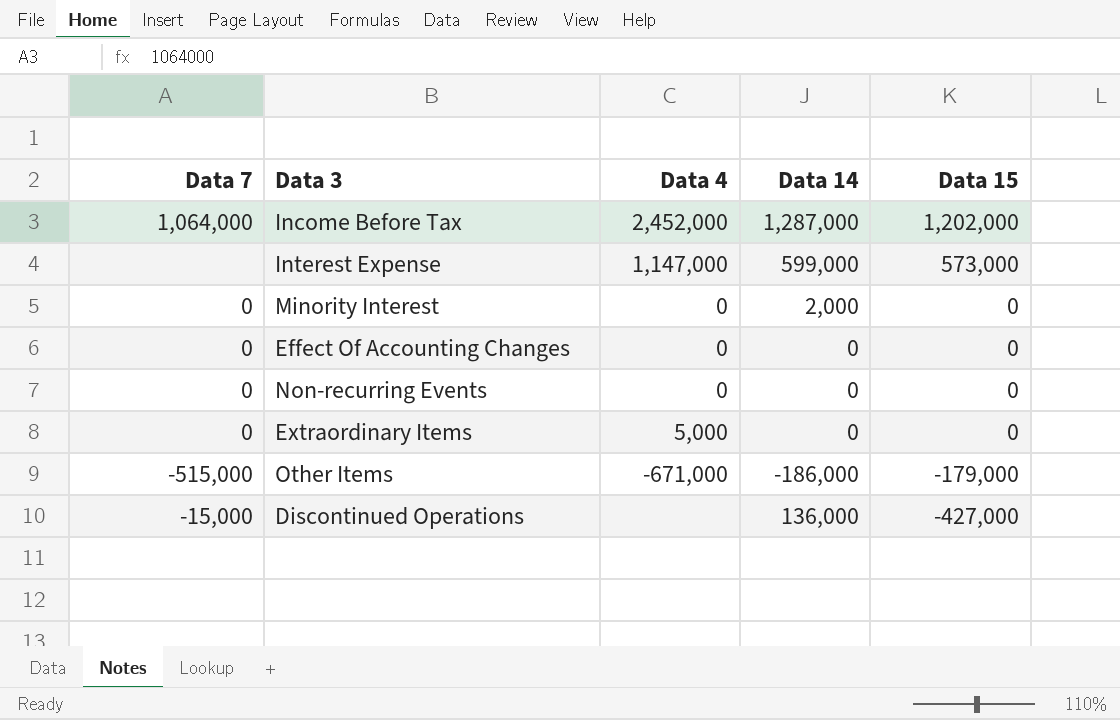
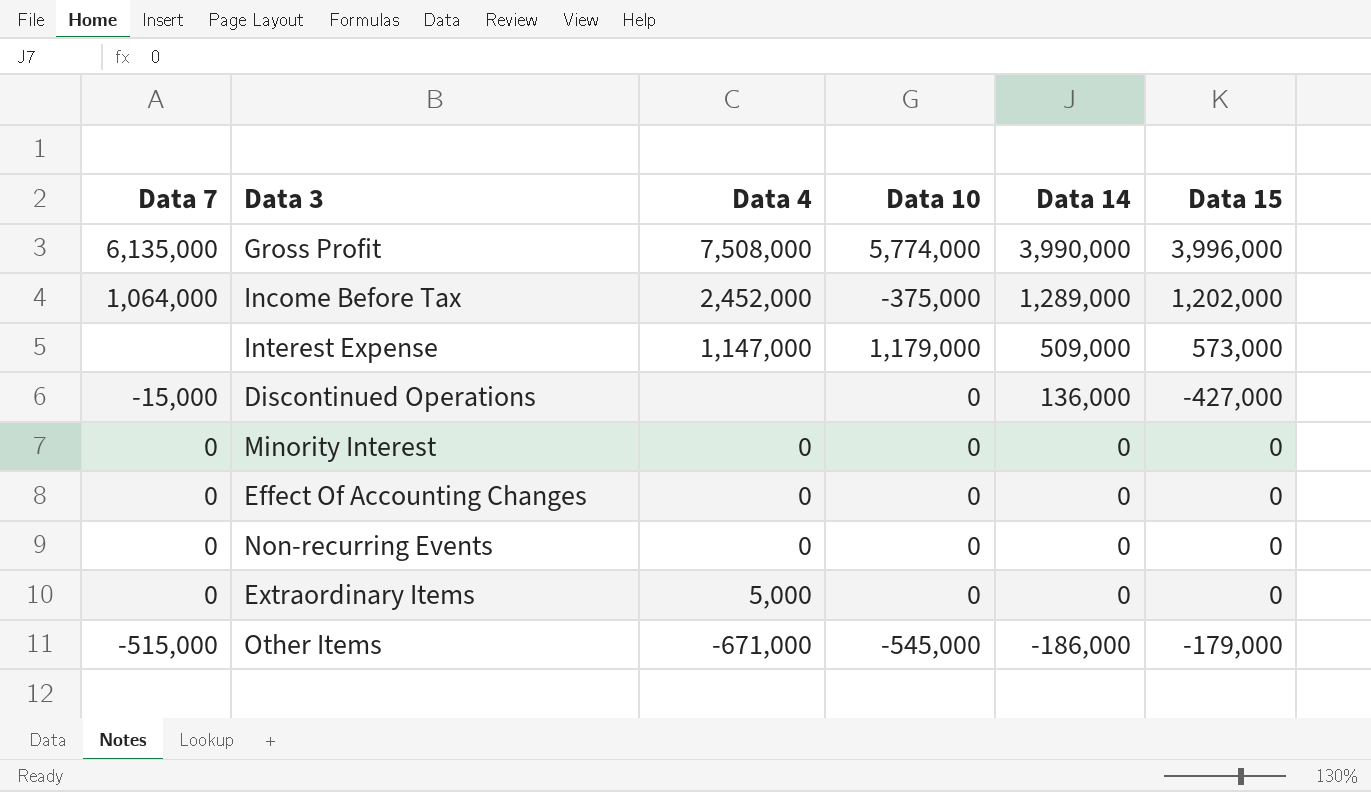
row order: Data 15 descending -> Data 14 descending
column Data 10 | position: none -> 4
row Gross Profit: none -> 6,135,000 | 7,508,000 | 5,774,000 | 3,990,000 | 3,996,000
Income Before Tax | Data 14: 1,287,000 -> 1,289,000
Interest Expense | Data 14: 599,000 -> 509,000
Minority Interest | Data 14: 2,000 -> 0

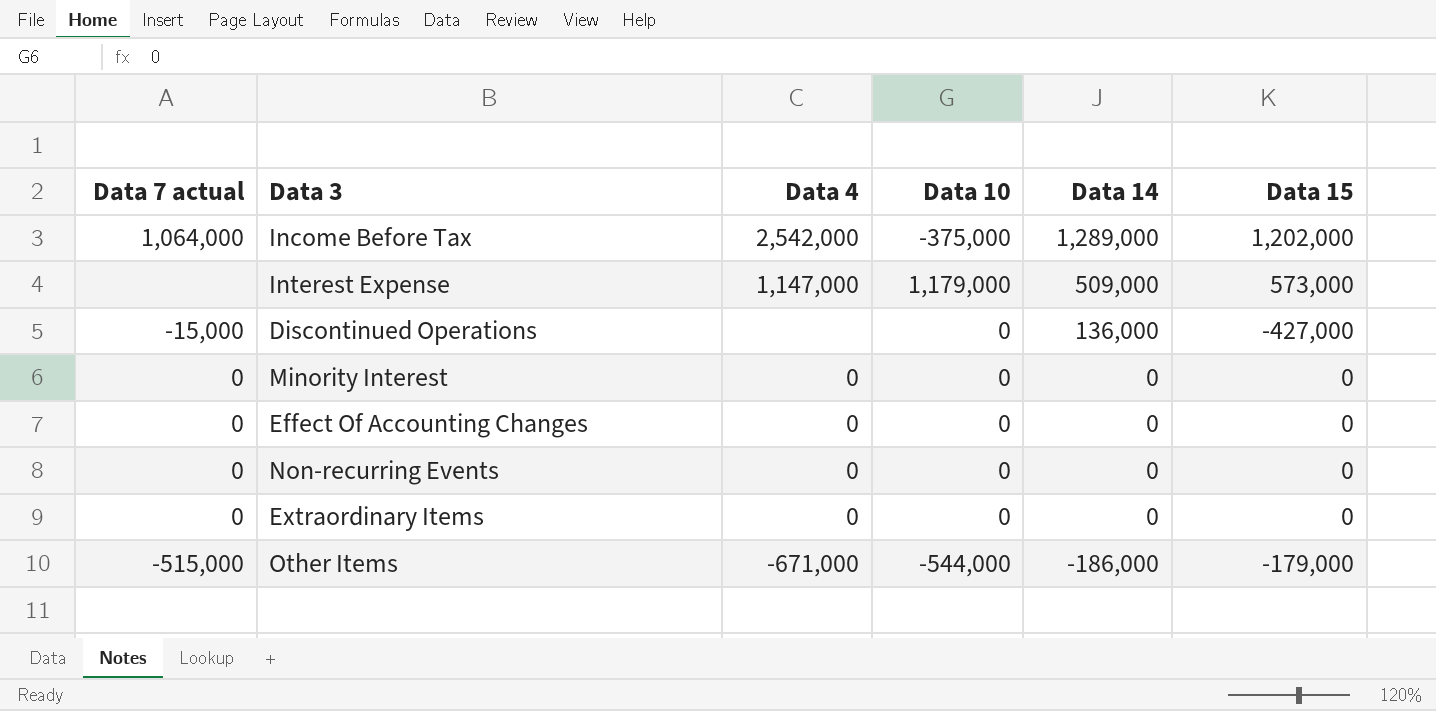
column name: Data 7 -> Data 7 actual
row Gross Profit: 6,135,000 | 7,508,000 | 5,774,000 | 3,990,000 | 3,996,000 -> none
Income Before Tax | Data 4: 2,452,000 -> 2,542,000
Extraordinary Items | Data 4: 5,000 -> 0
Other Items | Data 10: -545,000 -> -544,000

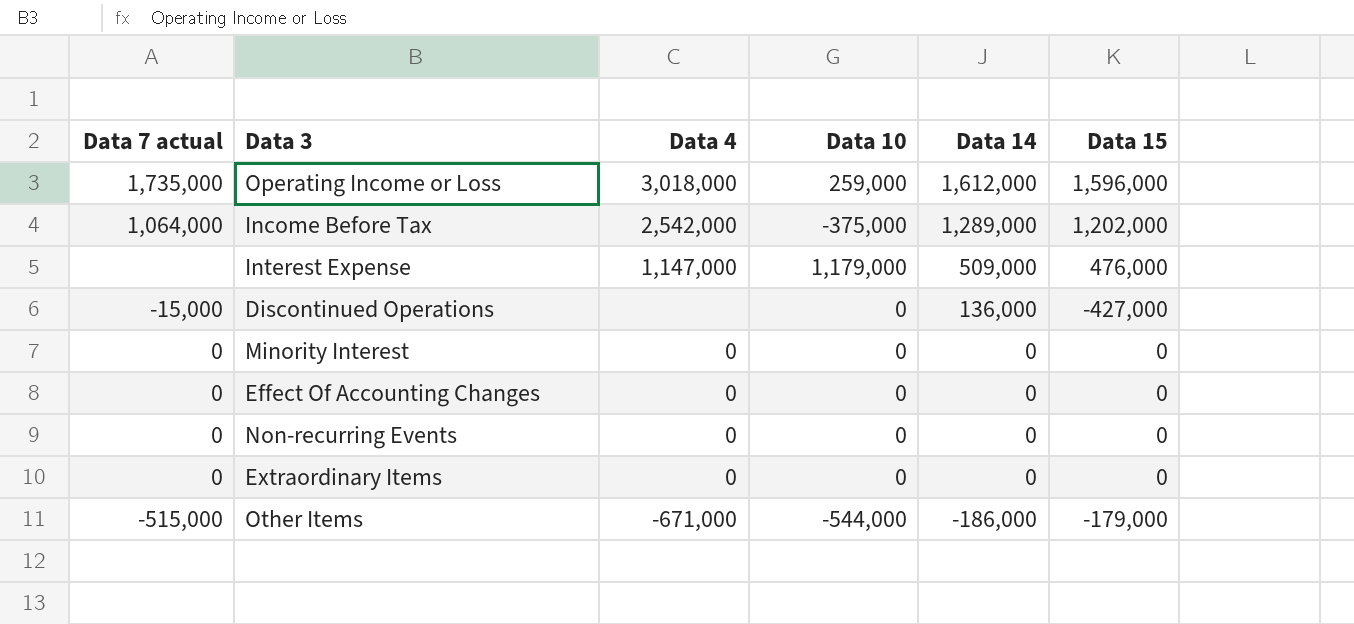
row Operating Income or Loss: none -> 1,735,000 | 3,018,000 | 259,000 | 1,612,000 | 1,596,000
Interest Expense | Data 15: 573,000 -> 476,000

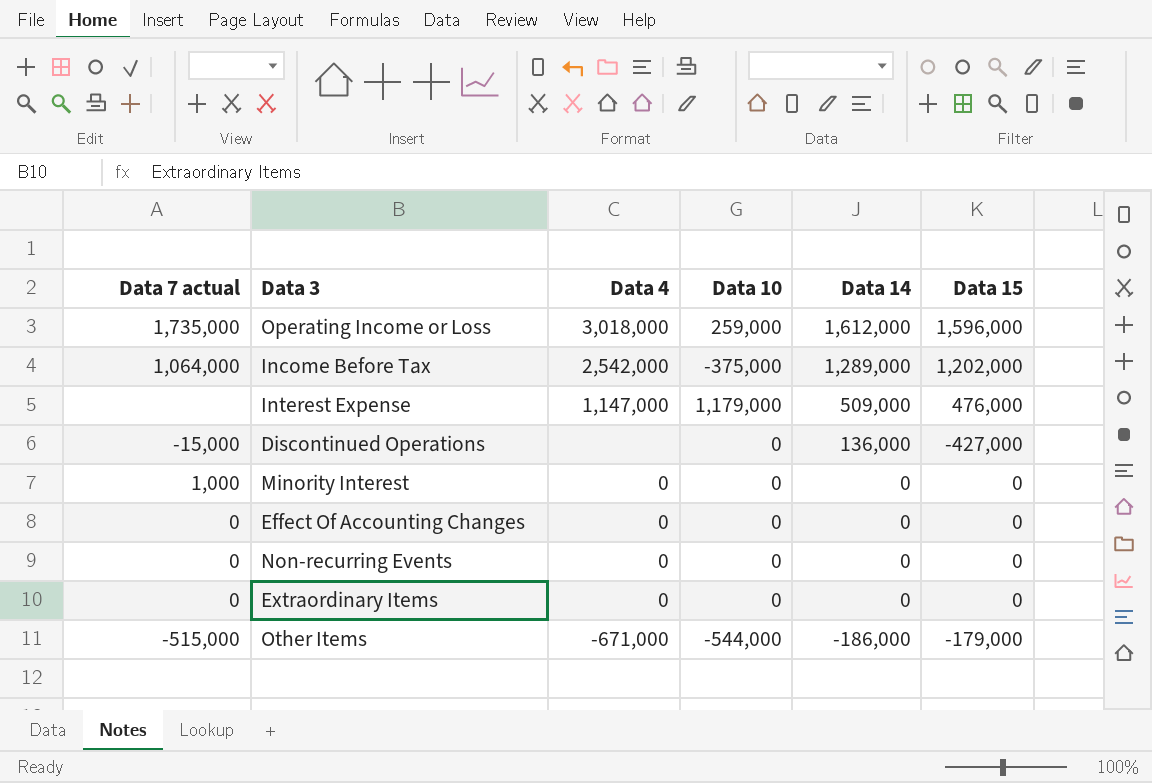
Minority Interest | Data 7 actual: 0 -> 1,000

